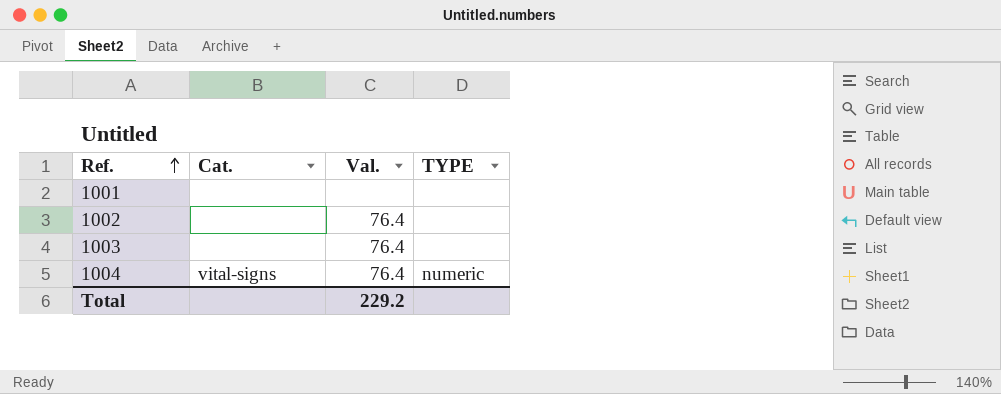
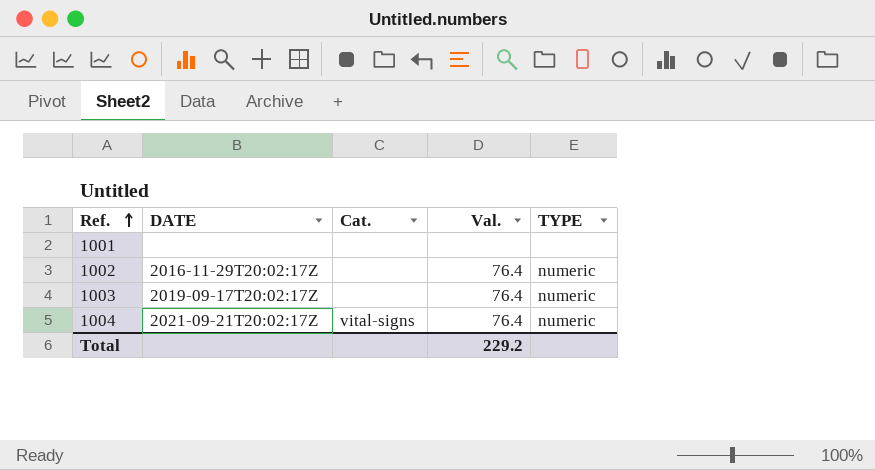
column DATE | position: none -> 2
1002 | TYPE: none -> numeric
1003 | TYPE: none -> numeric

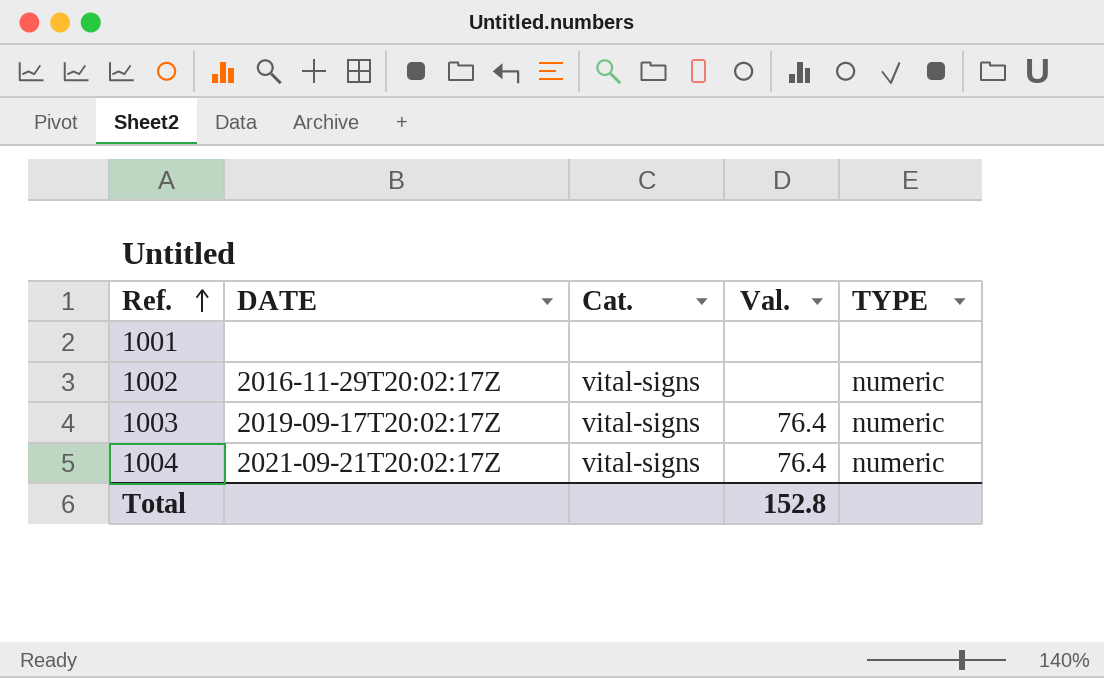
1002 | Cat.: none -> vital-signs
1002 | Val.: 76.4 -> none
1003 | Cat.: none -> vital-signs
Total | Val.: 229.2 -> 152.8

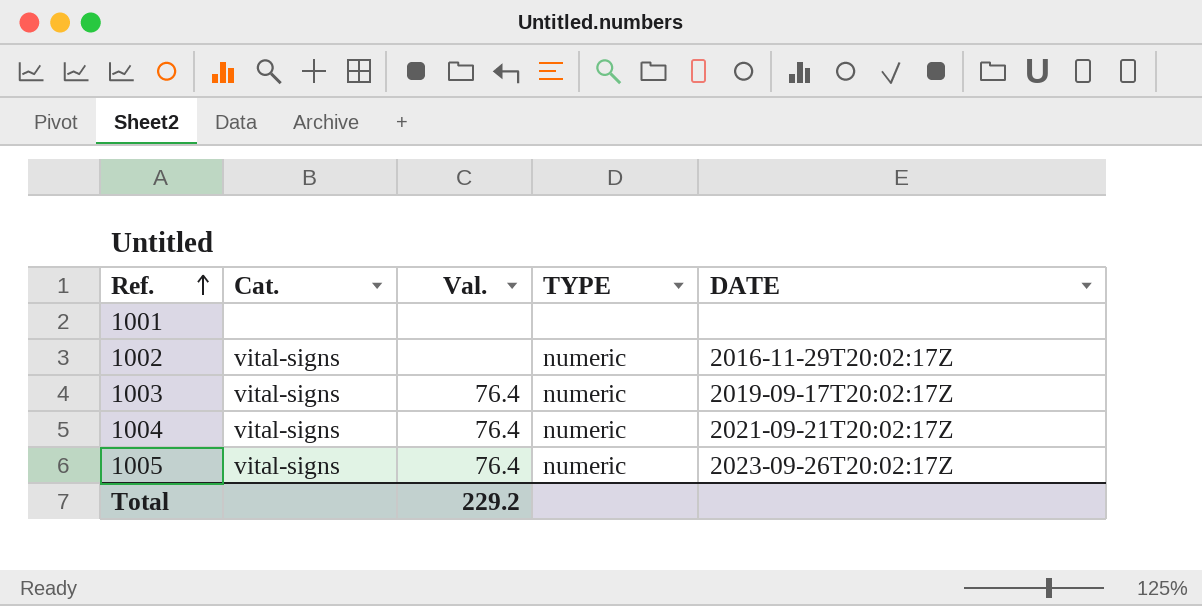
column DATE | position: 2 -> 5
row 1005: none -> vital-signs | 76.4 | numeric | 2023-09-26T20:02:17Z
Total | Val.: 152.8 -> 229.2

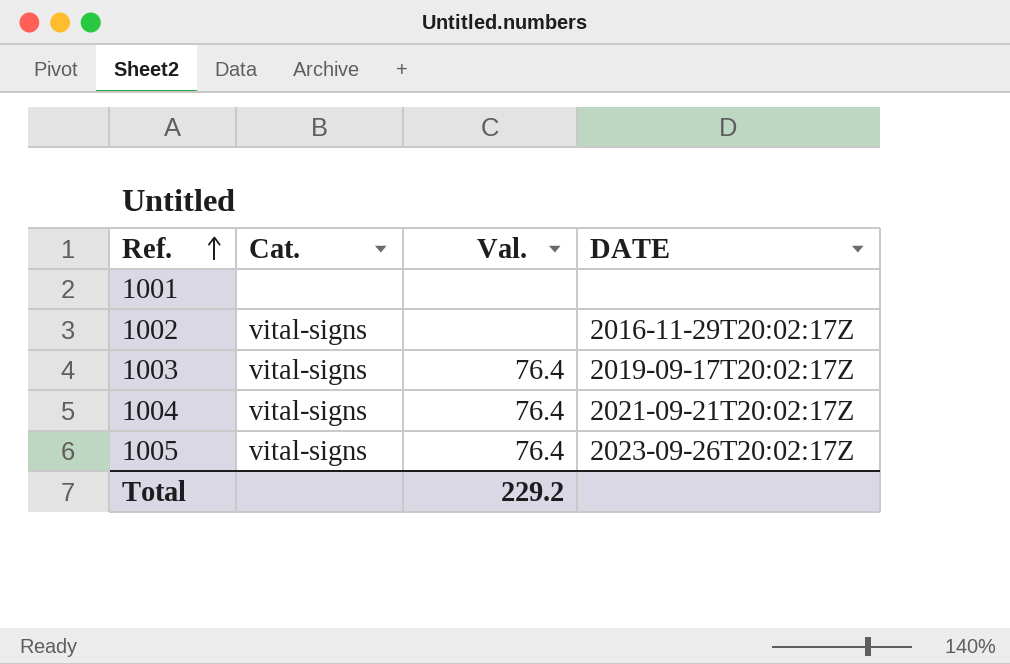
column TYPE | position: 4 -> none

